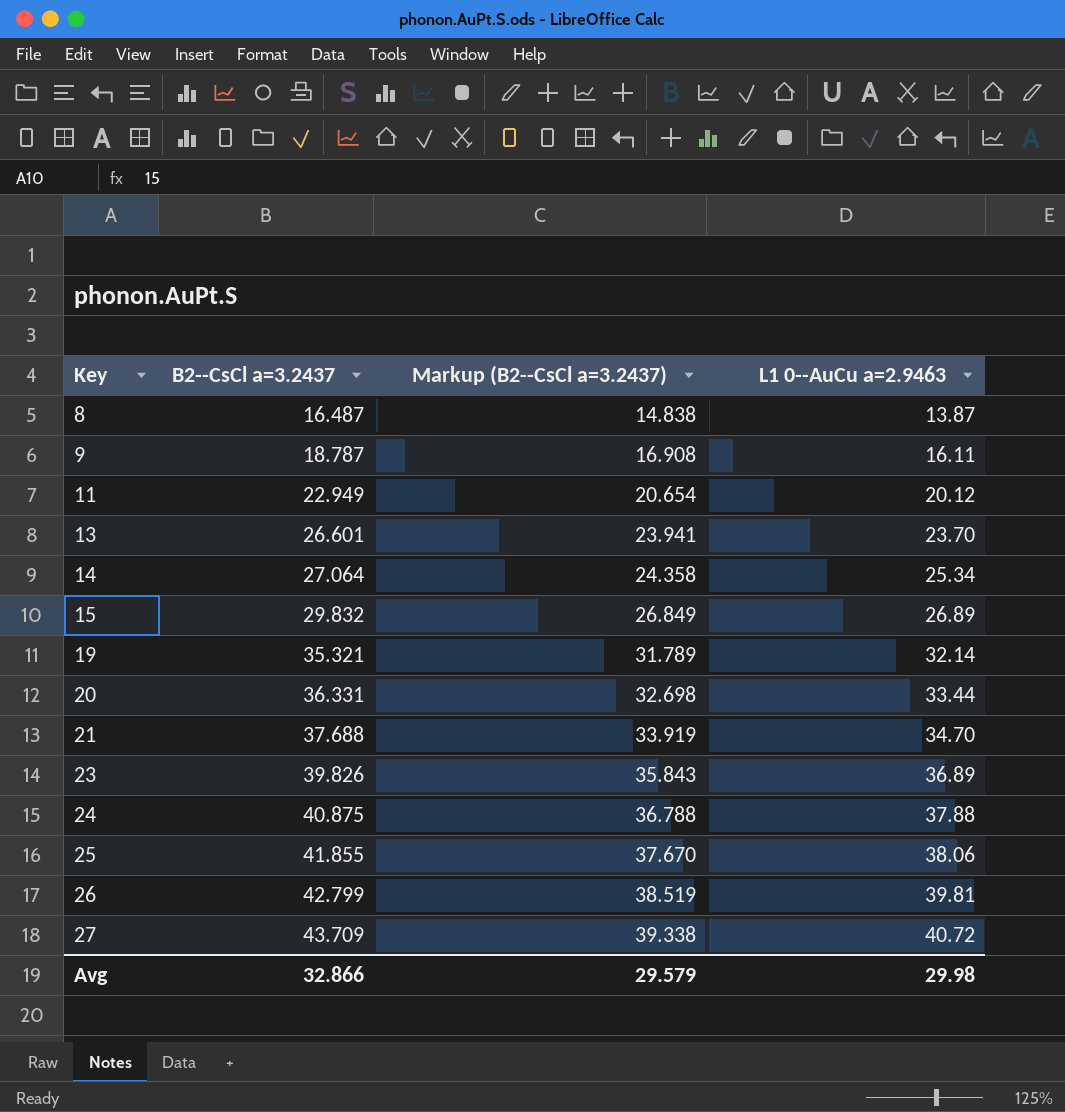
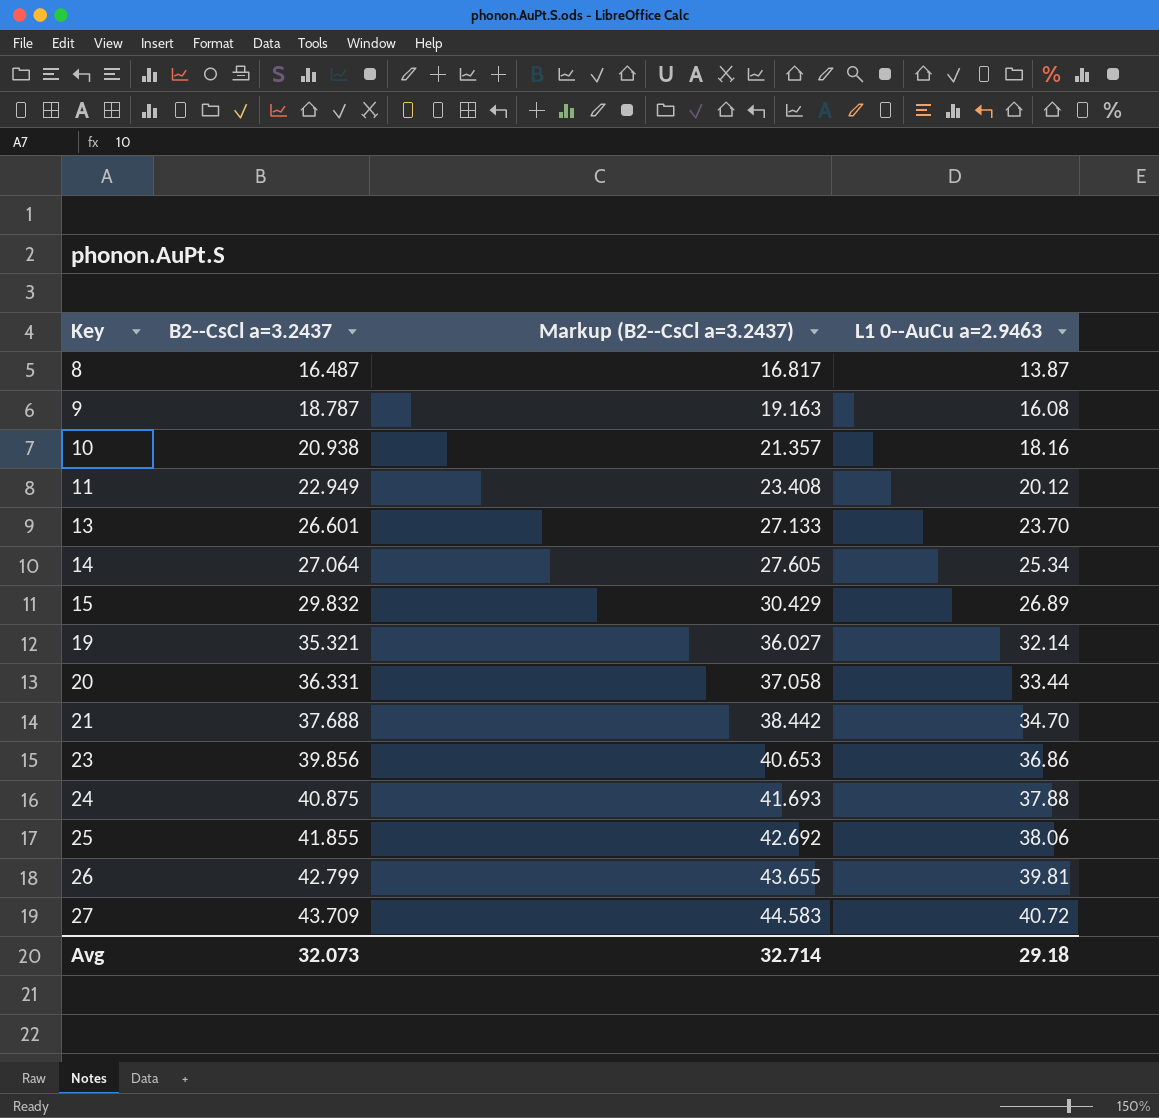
column Markup (B2--CsCl a=3.2437) | formula: [B2--CsCl a=3.2437] * 0.9 -> [B2--CsCl a=3.2437] * 1.02
9 | L1 0--AuCu a=2.9463: 16.11 -> 16.08
row 10: none -> 20.938 | 21.357 | 18.16
23 | B2--CsCl a=3.2437: 39.826 -> 39.856
23 | L1 0--AuCu a=2.9463: 36.89 -> 36.86
Avg | B2--CsCl a=3.2437: 32.866 -> 32.073
Avg | Markup (B2--CsCl a=3.2437): 29.579 -> 32.714
Avg | L1 0--AuCu a=2.9463: 29.98 -> 29.18

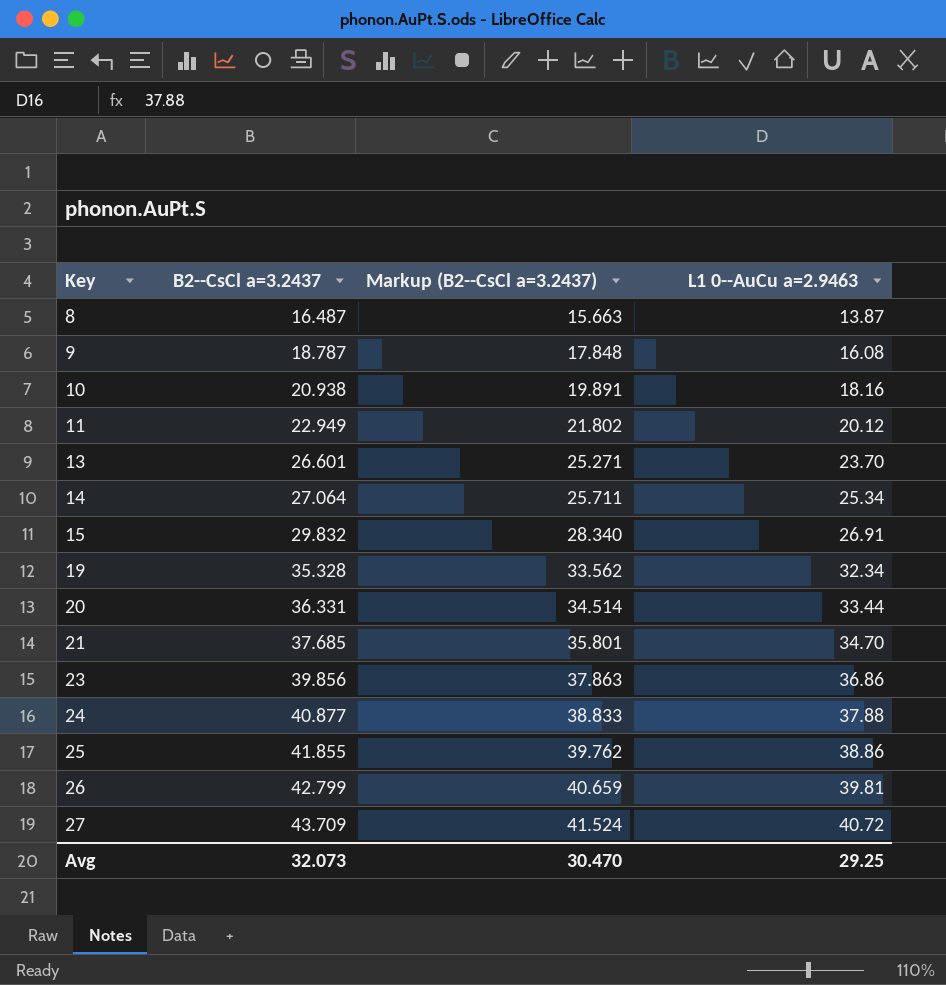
column Markup (B2--CsCl a=3.2437) | formula: [B2--CsCl a=3.2437] * 1.02 -> [B2--CsCl a=3.2437] * 0.95
15 | L1 0--AuCu a=2.9463: 26.89 -> 26.91
19 | B2--CsCl a=3.2437: 35.321 -> 35.328
19 | L1 0--AuCu a=2.9463: 32.14 -> 32.34
21 | B2--CsCl a=3.2437: 37.688 -> 37.685
24 | B2--CsCl a=3.2437: 40.875 -> 40.877
25 | L1 0--AuCu a=2.9463: 38.06 -> 38.86
Avg | Markup (B2--CsCl a=3.2437): 32.714 -> 30.470
Avg | L1 0--AuCu a=2.9463: 29.18 -> 29.25

